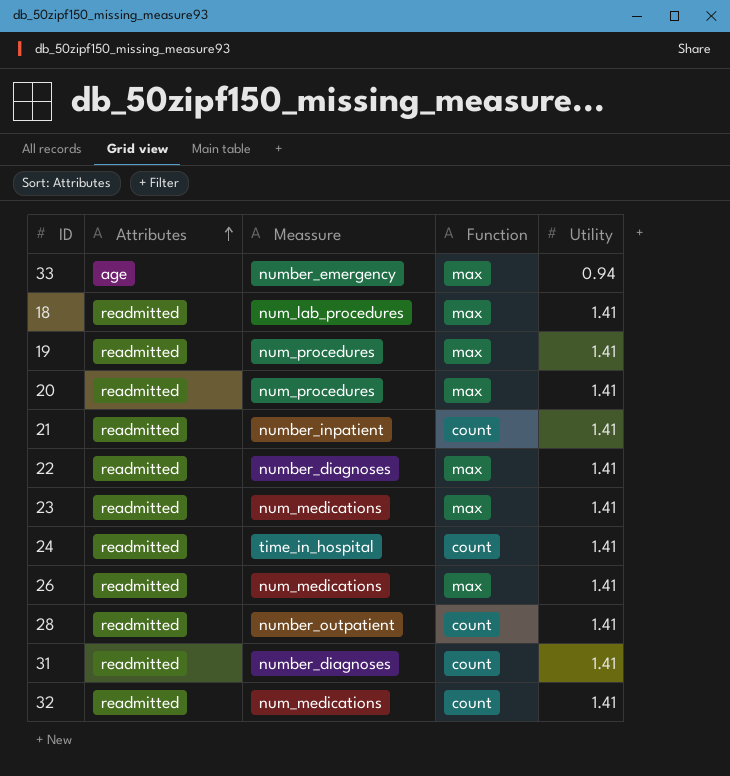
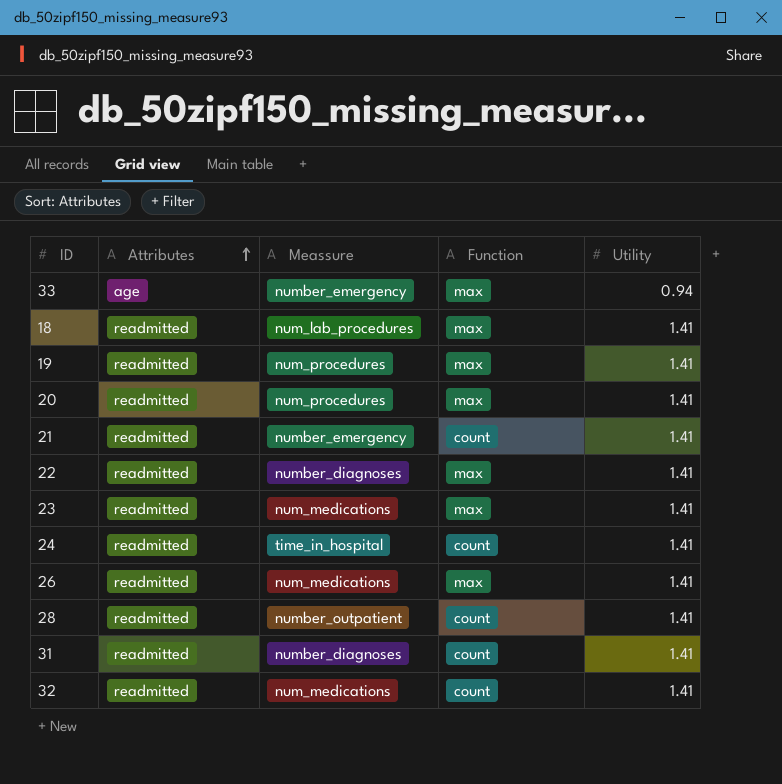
21 | Meassure: number_inpatient -> number_emergency

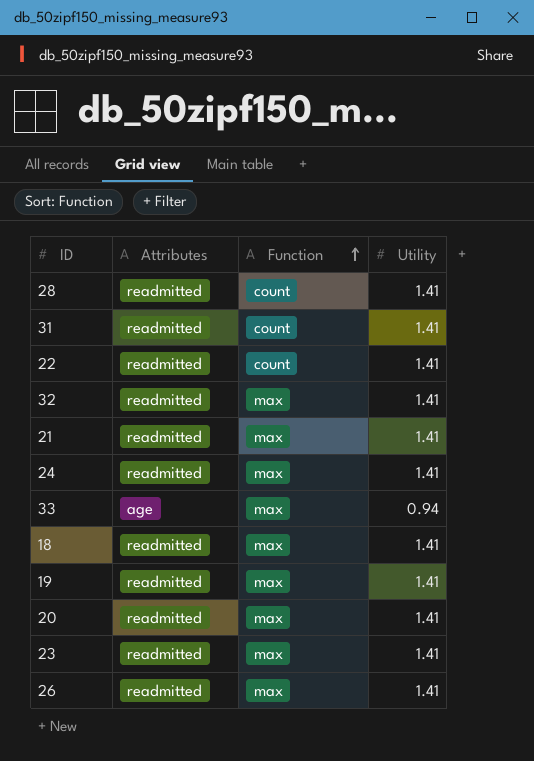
row order: Attributes ascending -> Function ascending
column Meassure | position: 3 -> none
22 | Function: max -> count
32 | Function: count -> max
21 | Function: count -> max
24 | Function: count -> max

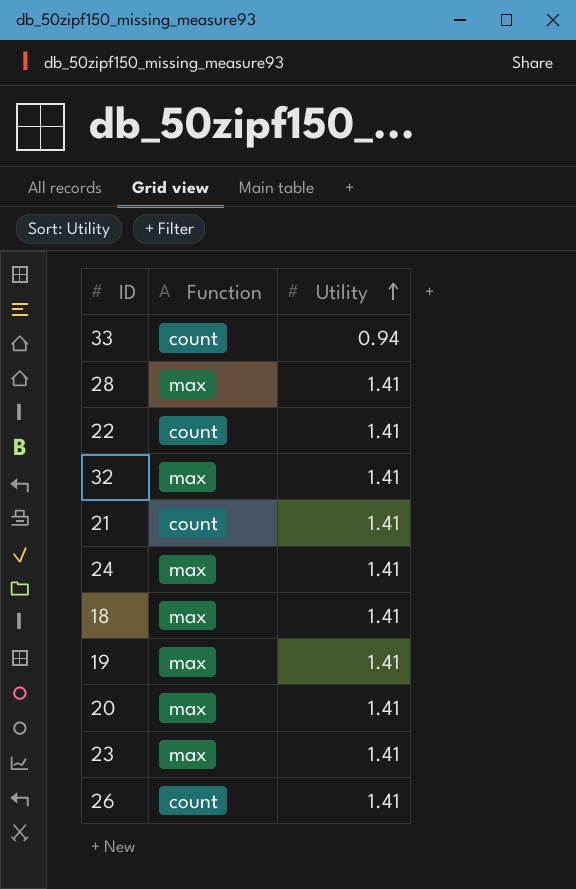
row order: Function ascending -> Utility ascending
column Attributes | position: 2 -> none
row 31: readmitted | count | 1.41 -> none
33 | Function: max -> count
28 | Function: count -> max
21 | Function: max -> count
26 | Function: max -> count

